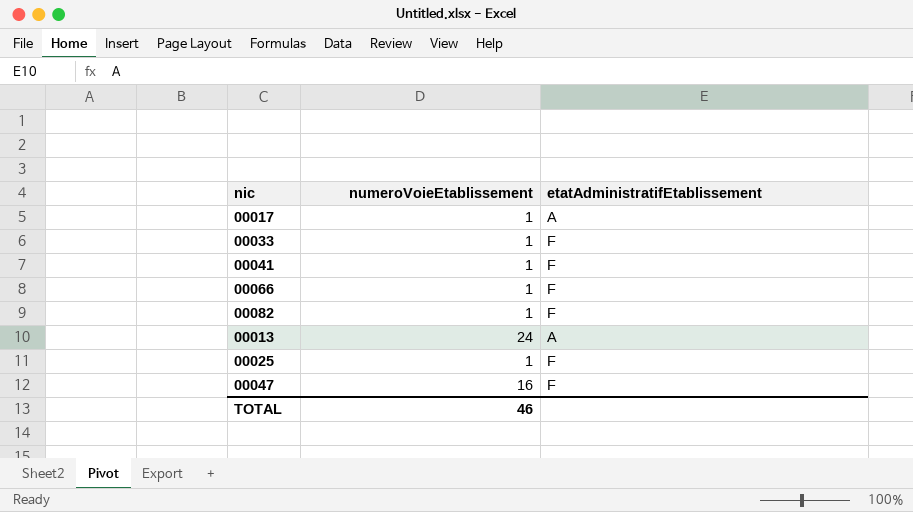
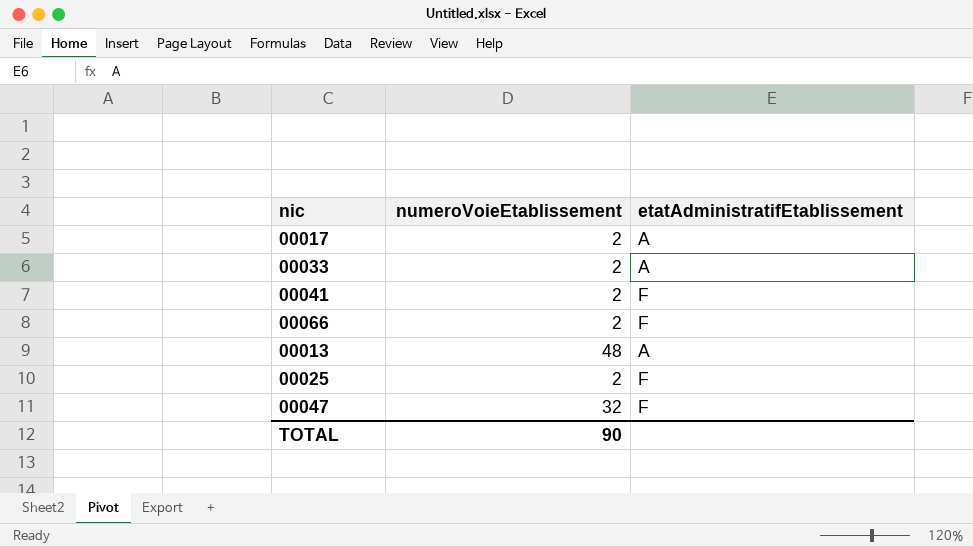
row 00082: 1 | F -> none
00017 | numeroVoieEtablissement: 1 -> 2
00033 | numeroVoieEtablissement: 1 -> 2
00033 | etatAdministratifEtablissement: F -> A
00041 | numeroVoieEtablissement: 1 -> 2
00066 | numeroVoieEtablissement: 1 -> 2
00013 | numeroVoieEtablissement: 24 -> 48
00025 | numeroVoieEtablissement: 1 -> 2
00047 | numeroVoieEtablissement: 16 -> 32
TOTAL | numeroVoieEtablissement: 46 -> 90

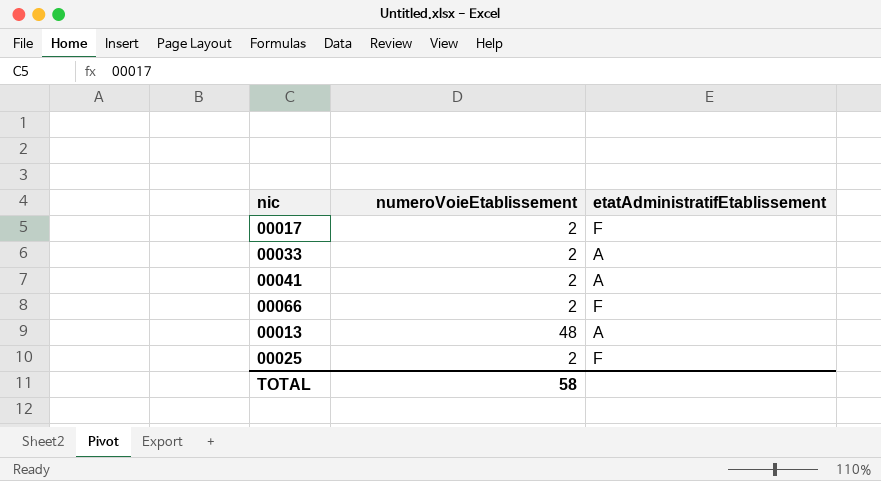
row 00047: 32 | F -> none
00017 | etatAdministratifEtablissement: A -> F
00041 | etatAdministratifEtablissement: F -> A
TOTAL | numeroVoieEtablissement: 90 -> 58

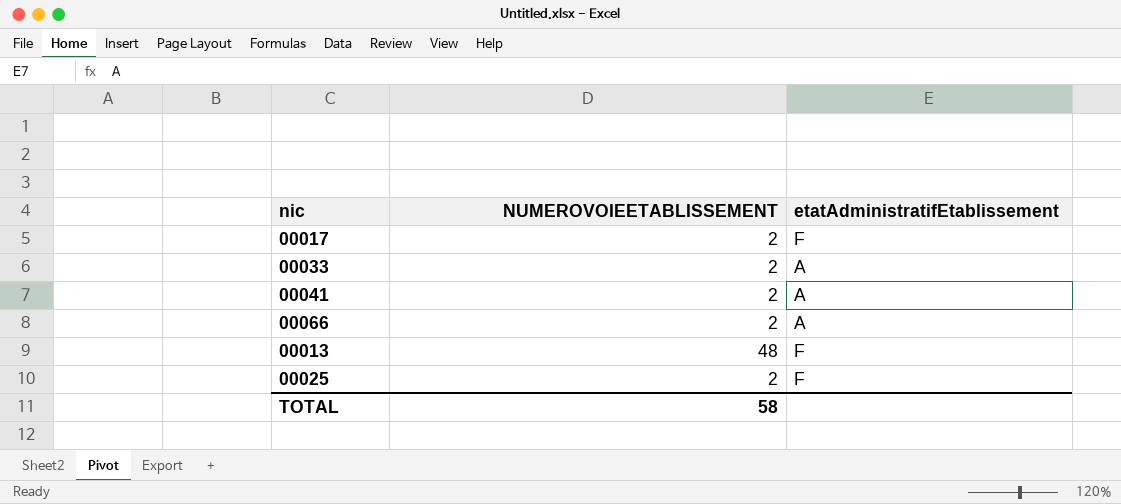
column name: numeroVoieEtablissement -> NUMEROVOIEETABLISSEMENT
00066 | etatAdministratifEtablissement: F -> A
00013 | etatAdministratifEtablissement: A -> F

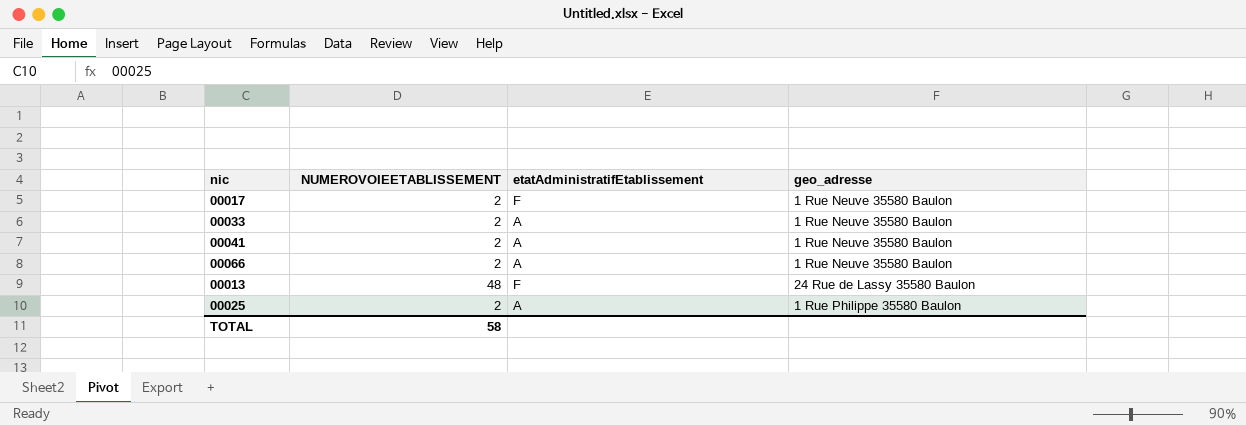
column geo_adresse | position: none -> 4
00025 | etatAdministratifEtablissement: F -> A

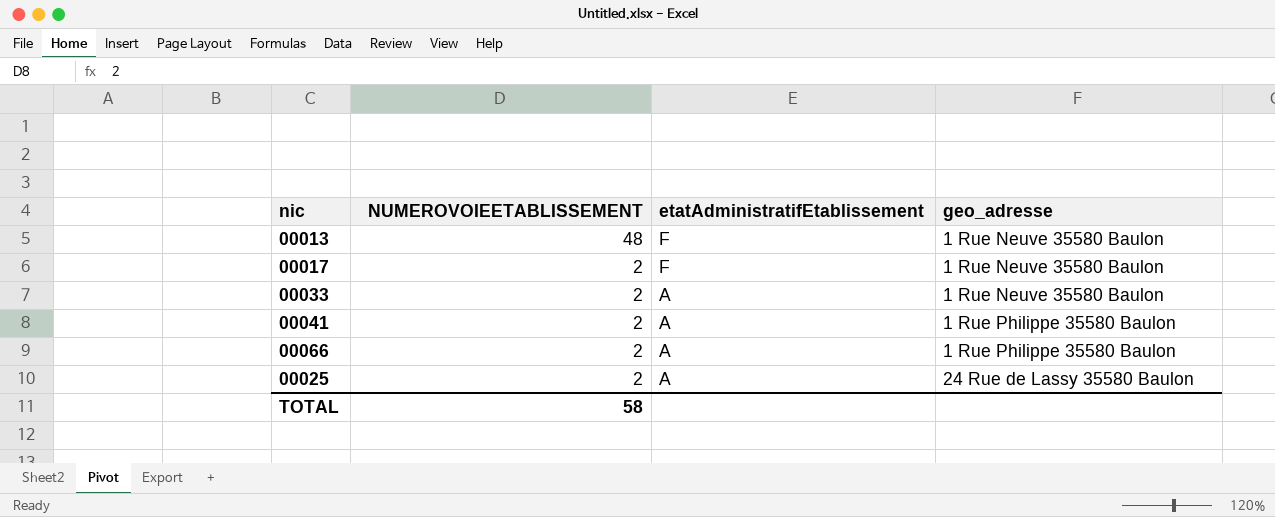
row order: none -> NUMEROVOIEETABLISSEMENT descending
00013 | geo_adresse: 24 Rue de Lassy 35580 Baulon -> 1 Rue Neuve 35580 Baulon
00041 | geo_adresse: 1 Rue Neuve 35580 Baulon -> 1 Rue Philippe 35580 Baulon
00066 | geo_adresse: 1 Rue Neuve 35580 Baulon -> 1 Rue Philippe 35580 Baulon
00025 | geo_adresse: 1 Rue Philippe 35580 Baulon -> 24 Rue de Lassy 35580 Baulon

